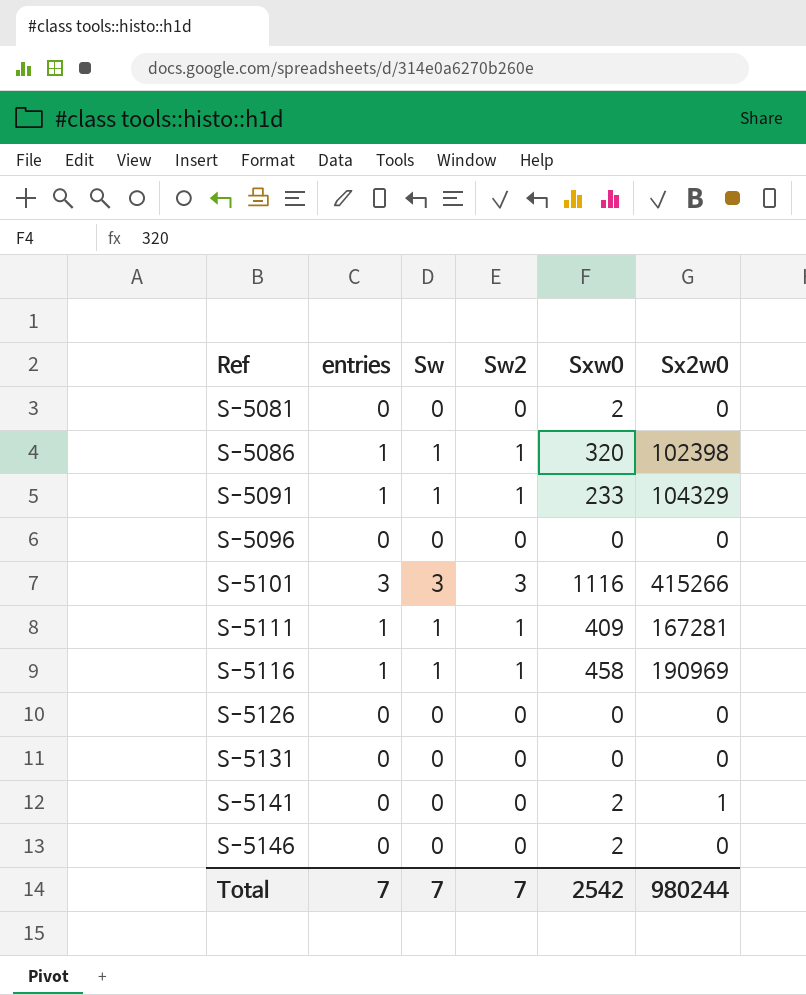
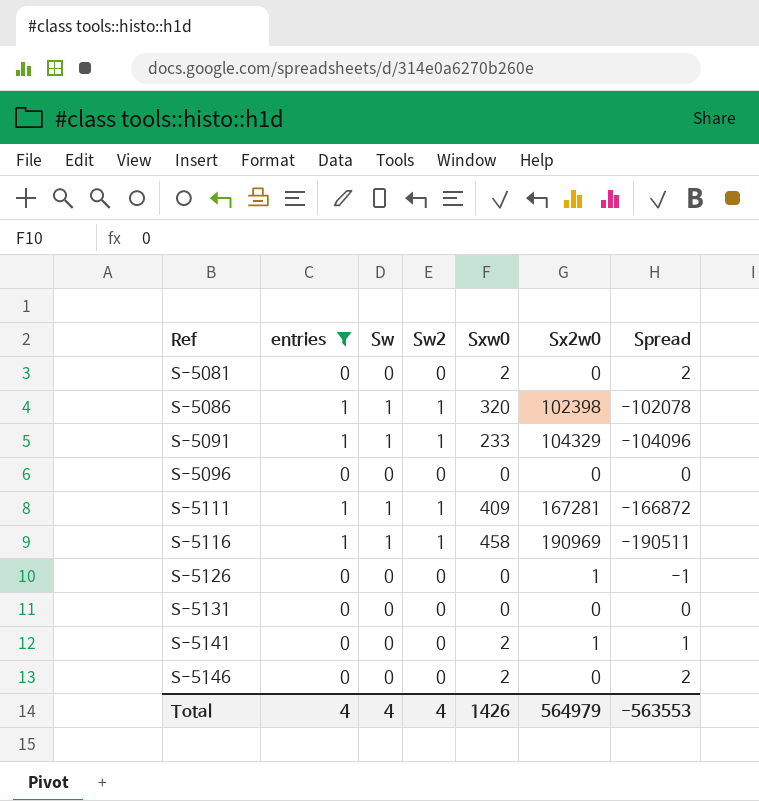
filter: none -> entries != 3
column Spread | formula: none -> [Sxw0] - [Sx2w0]
S-5126 | Sx2w0: 0 -> 1
Total | entries: 7 -> 4
Total | Sw: 7 -> 4
Total | Sw2: 7 -> 4
Total | Sxw0: 2542 -> 1426
Total | Sx2w0: 980244 -> 564979

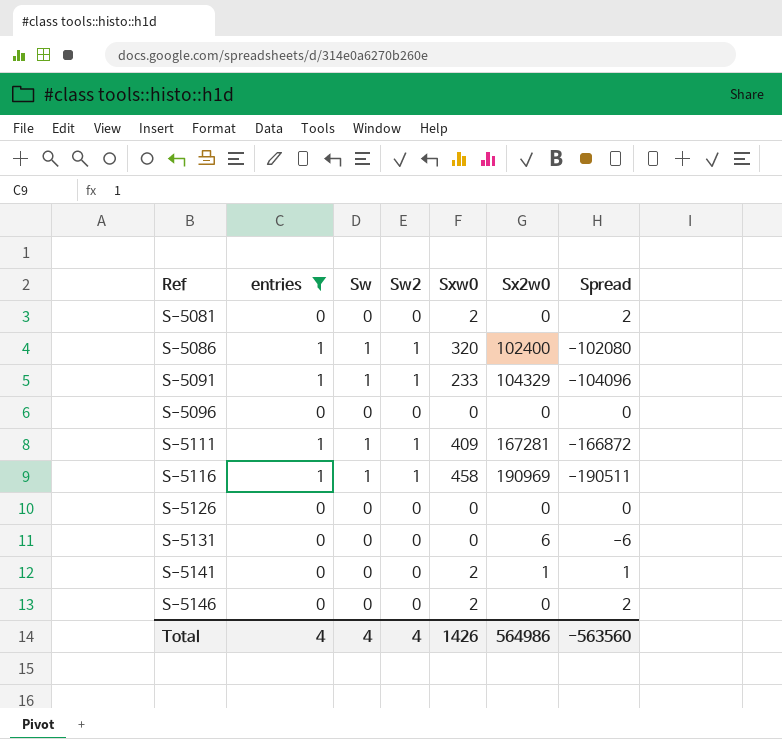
S-5086 | Sx2w0: 102398 -> 102400
S-5086 | Spread: -102078 -> -102080
S-5126 | Sx2w0: 1 -> 0
S-5126 | Spread: -1 -> 0
S-5131 | Sx2w0: 0 -> 6
S-5131 | Spread: 0 -> -6
Total | Sx2w0: 564979 -> 564986
Total | Spread: -563553 -> -563560

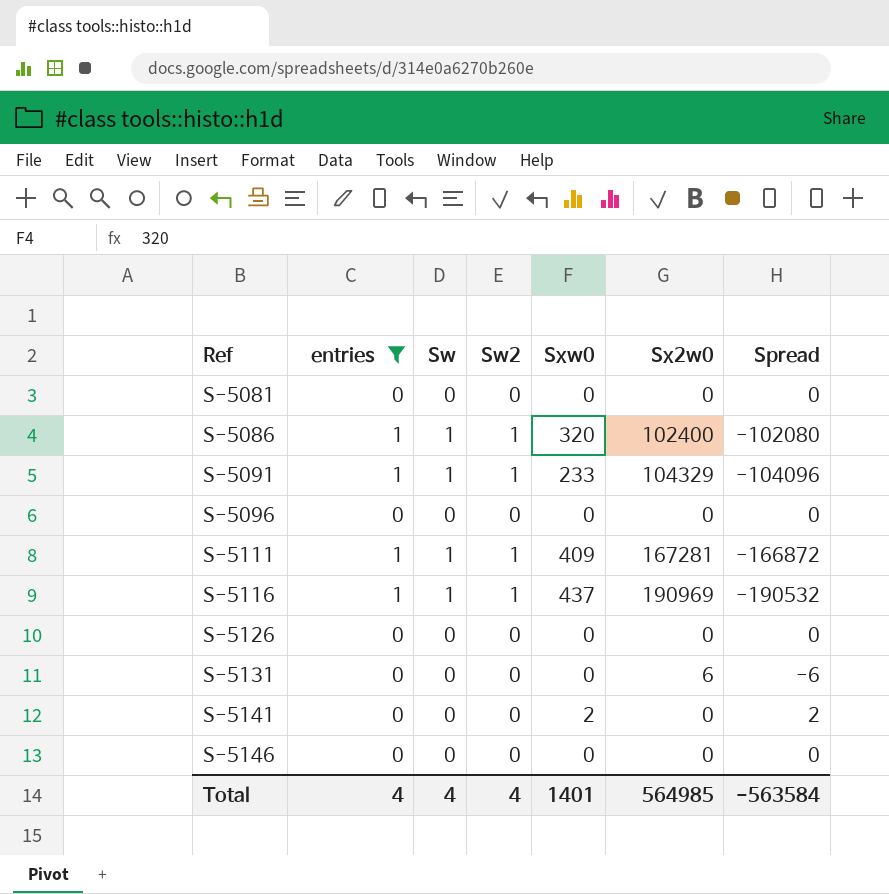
S-5081 | Sxw0: 2 -> 0
S-5081 | Spread: 2 -> 0
S-5116 | Sxw0: 458 -> 437
S-5116 | Spread: -190511 -> -190532
S-5141 | Sx2w0: 1 -> 0
S-5141 | Spread: 1 -> 2
S-5146 | Sxw0: 2 -> 0
S-5146 | Spread: 2 -> 0
Total | Sxw0: 1426 -> 1401
Total | Sx2w0: 564986 -> 564985
Total | Spread: -563560 -> -563584

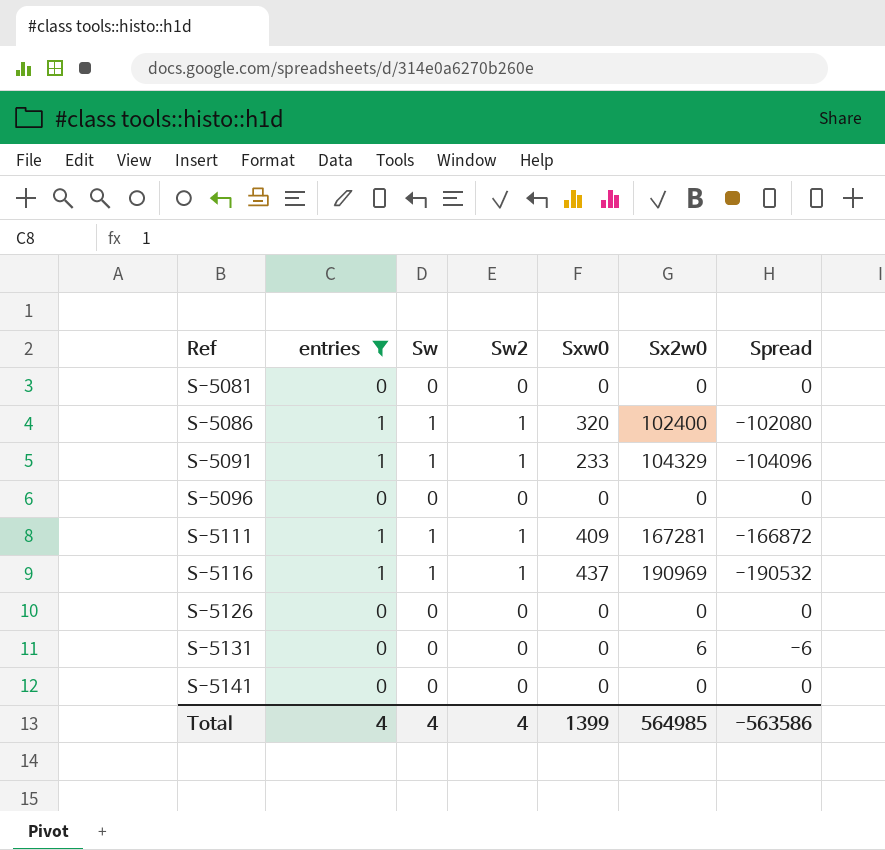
row S-5146: 0 | 0 | 0 | 0 | 0 | 0 -> none
S-5141 | Sxw0: 2 -> 0
S-5141 | Spread: 2 -> 0
Total | Sxw0: 1401 -> 1399
Total | Spread: -563584 -> -563586

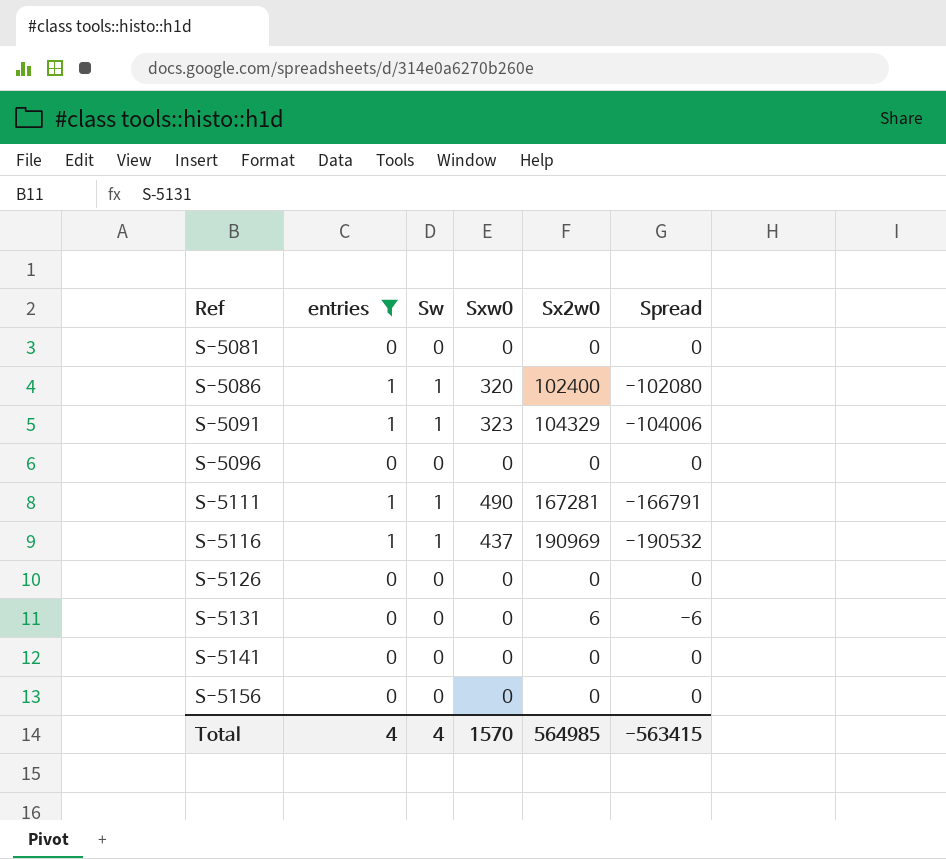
column Sw2 | position: 4 -> none
S-5091 | Sxw0: 233 -> 323
S-5091 | Spread: -104096 -> -104006
S-5111 | Sxw0: 409 -> 490
S-5111 | Spread: -166872 -> -166791
row S-5156: none -> 0 | 0 | 0 | 0 | 0
Total | Sxw0: 1399 -> 1570
Total | Spread: -563586 -> -563415

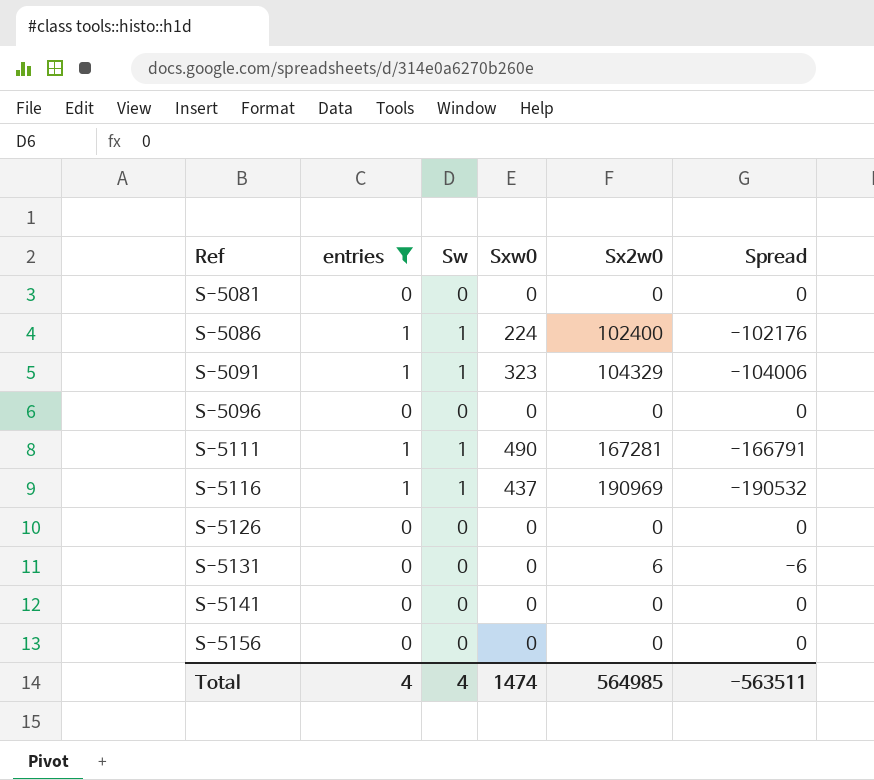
S-5086 | Sxw0: 320 -> 224
S-5086 | Spread: -102080 -> -102176
Total | Sxw0: 1570 -> 1474
Total | Spread: -563415 -> -563511

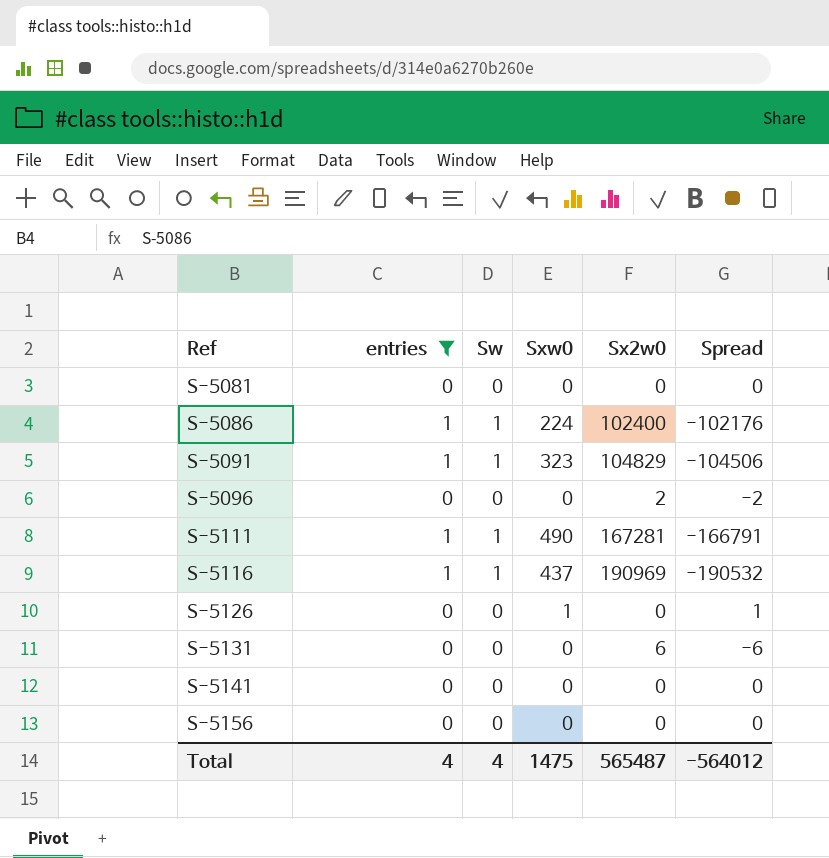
S-5091 | Sx2w0: 104329 -> 104829
S-5091 | Spread: -104006 -> -104506
S-5096 | Sx2w0: 0 -> 2
S-5096 | Spread: 0 -> -2
S-5126 | Sxw0: 0 -> 1
S-5126 | Spread: 0 -> 1
Total | Sxw0: 1474 -> 1475
Total | Sx2w0: 564985 -> 565487
Total | Spread: -563511 -> -564012

